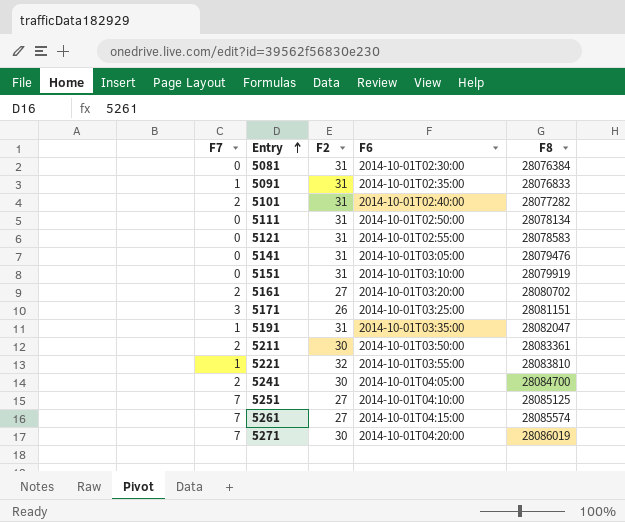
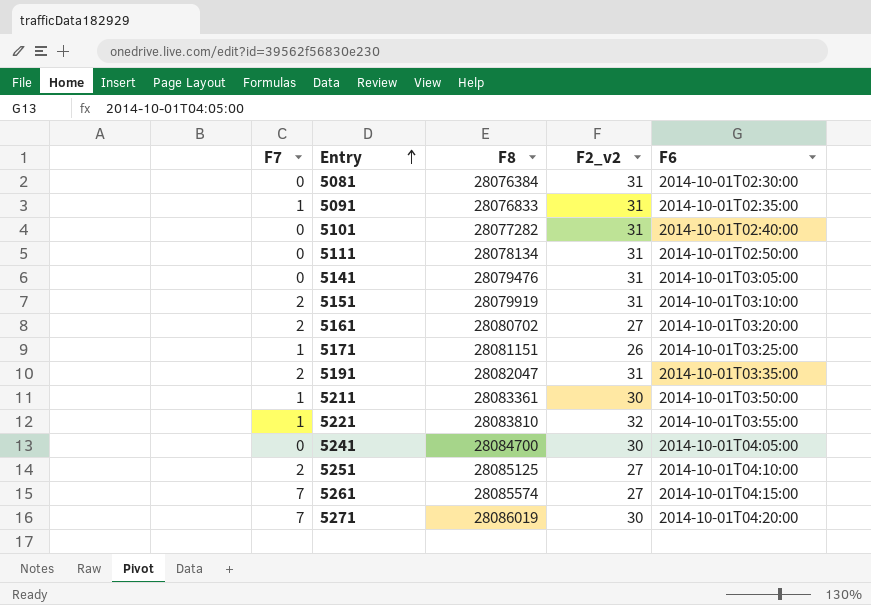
column F8 | position: 5 -> 3
column name: F2 -> F2_v2
row 5121: 0 | 31 | 2014-10-01T02:55:00 | 28078583 -> none
5101 | F7: 2 -> 0
5151 | F7: 0 -> 2
5171 | F7: 3 -> 1
5191 | F7: 1 -> 2
5211 | F7: 2 -> 1
5241 | F7: 2 -> 0
5251 | F7: 7 -> 2

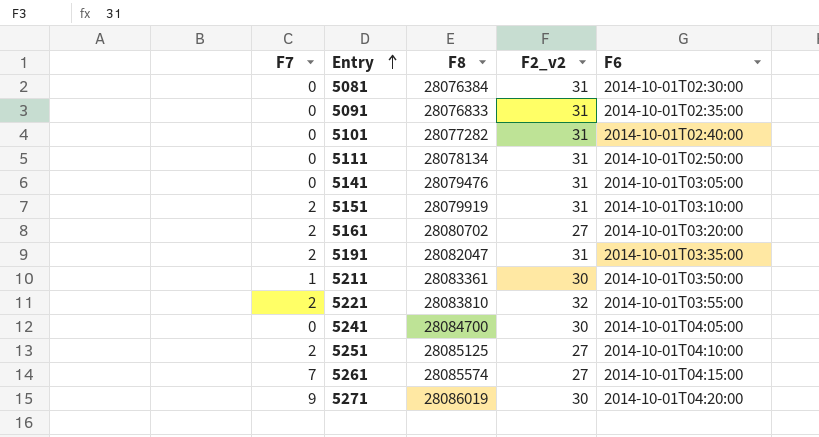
row 5171: 1 | 28081151 | 26 | 2014-10-01T03:25:00 -> none
5091 | F7: 1 -> 0
5221 | F7: 1 -> 2
5271 | F7: 7 -> 9

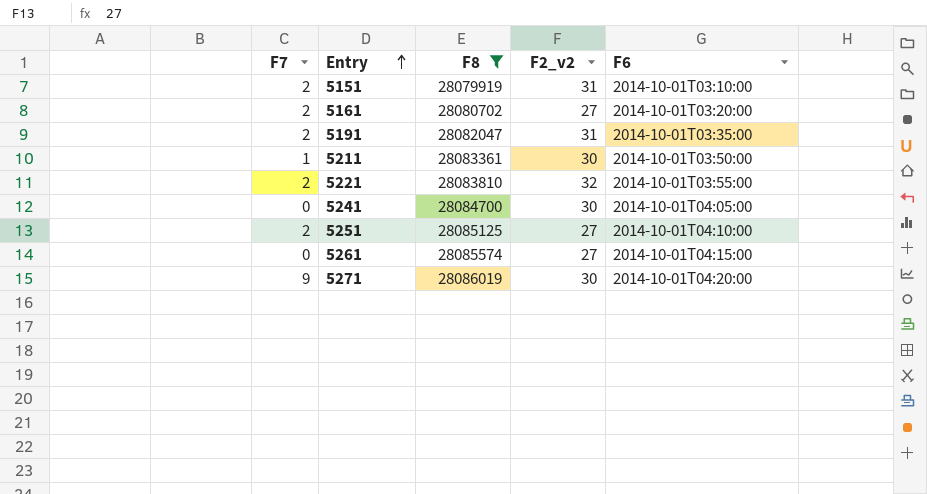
filter: none -> F8 >= 28079919
5261 | F7: 7 -> 0

